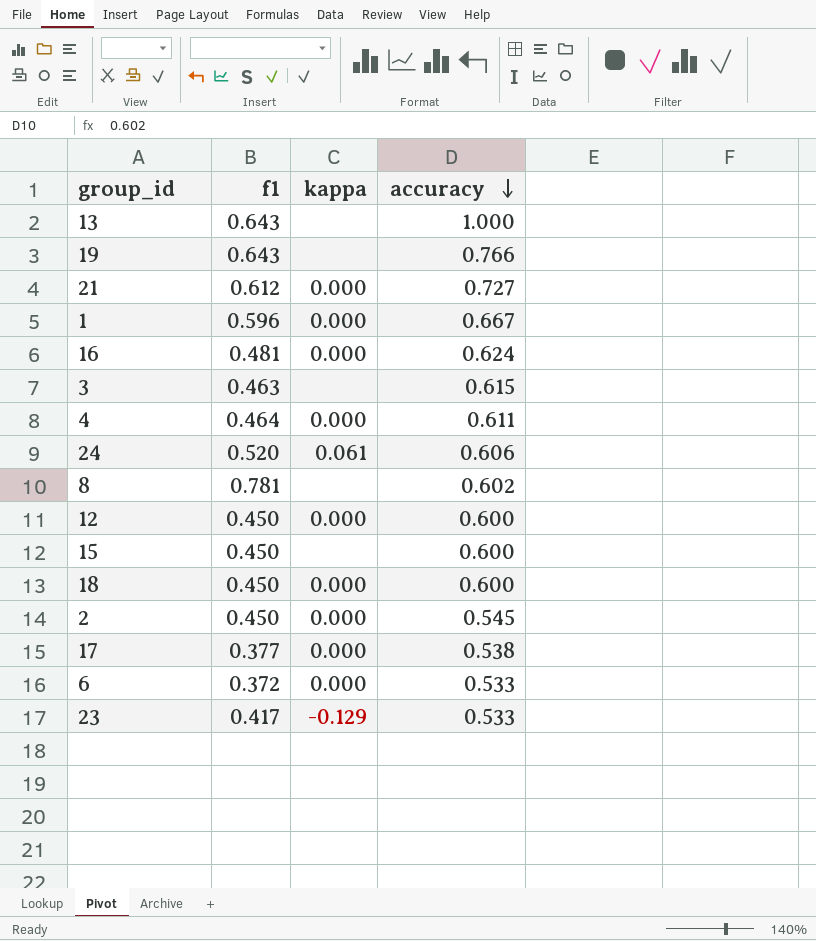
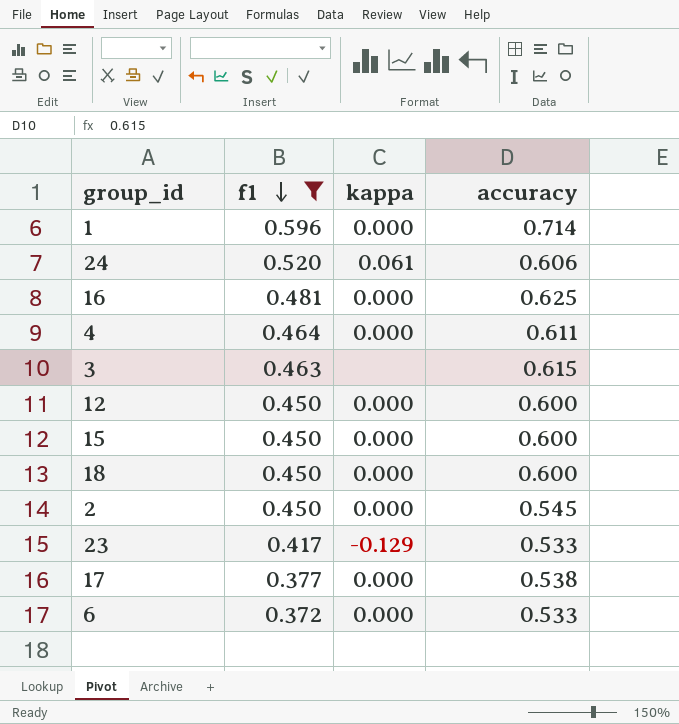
filter: none -> f1 <= 0.596
row order: accuracy descending -> f1 descending
1 | accuracy: 0.667 -> 0.714
16 | accuracy: 0.624 -> 0.625
15 | kappa: none -> 0.000

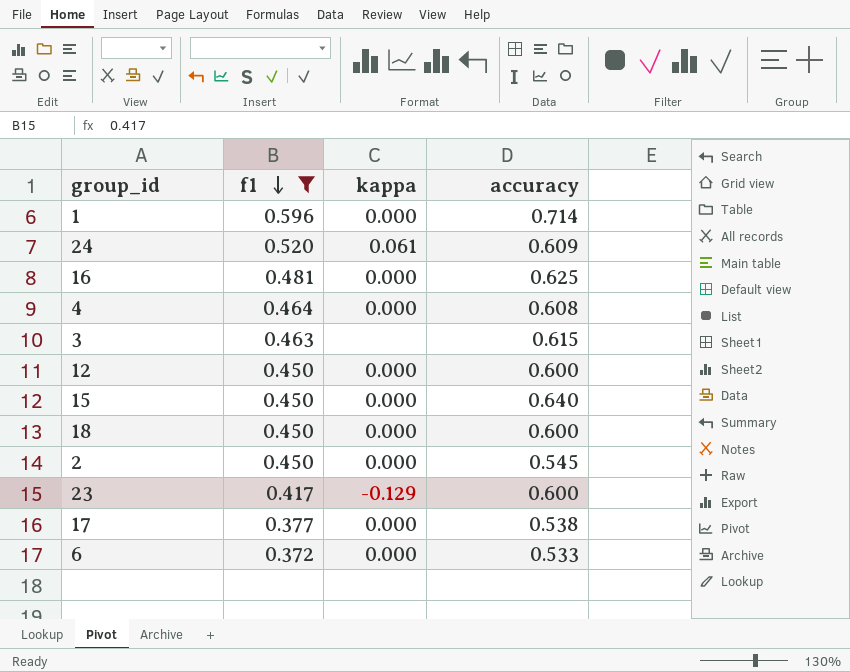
24 | accuracy: 0.606 -> 0.609
4 | accuracy: 0.611 -> 0.608
15 | accuracy: 0.600 -> 0.640
23 | accuracy: 0.533 -> 0.600

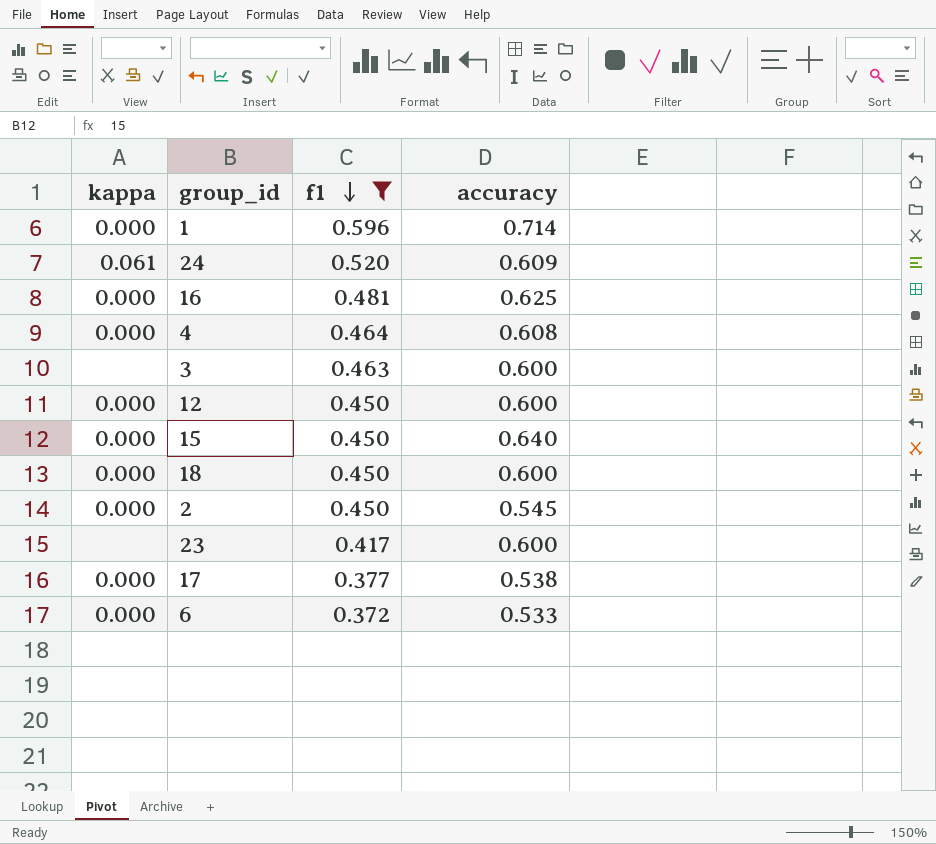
column kappa | position: 3 -> 1
3 | accuracy: 0.615 -> 0.600
23 | kappa: -0.129 -> none

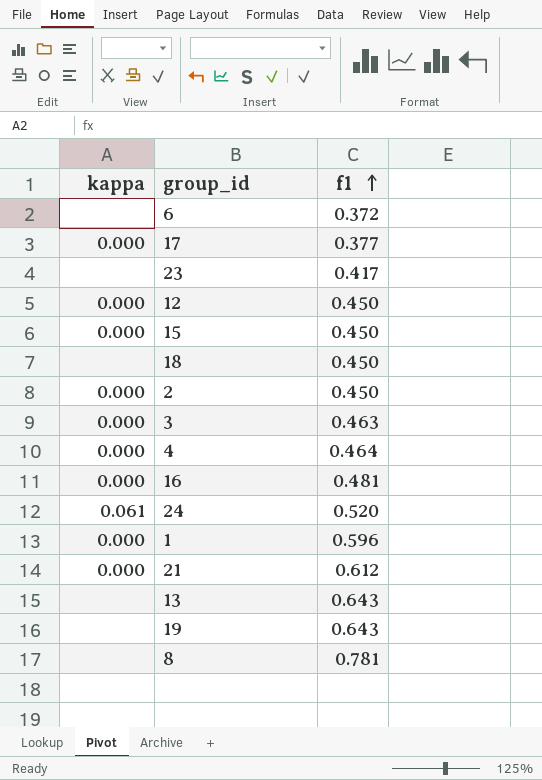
filter: f1 <= 0.596 -> none
row order: f1 descending -> f1 ascending
column accuracy | position: 4 -> none
6 | kappa: 0.000 -> none
18 | kappa: 0.000 -> none
3 | kappa: none -> 0.000

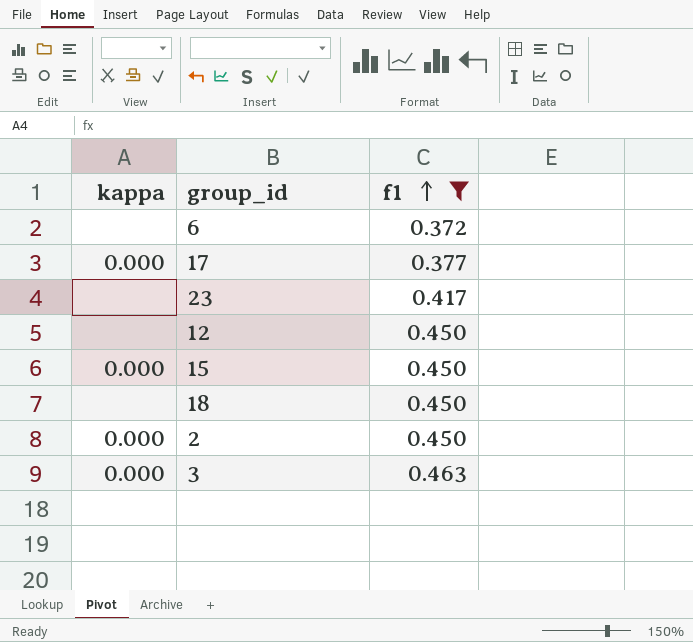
filter: none -> f1 <= 0.463
12 | kappa: 0.000 -> none

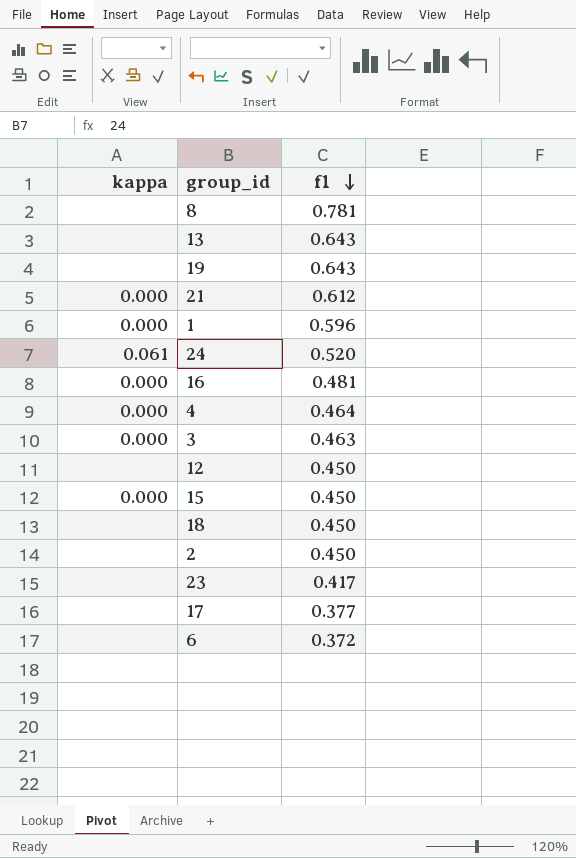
filter: f1 <= 0.463 -> none
row order: f1 ascending -> f1 descending
2 | kappa: 0.000 -> none
17 | kappa: 0.000 -> none

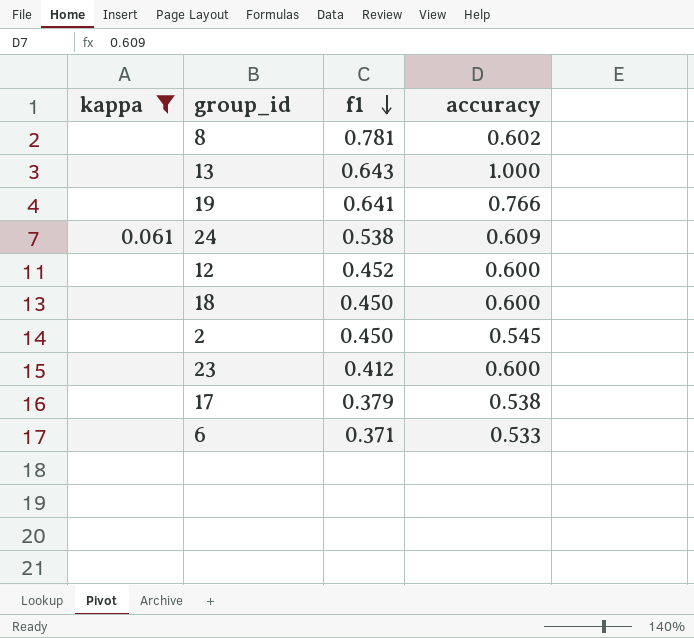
filter: none -> kappa != 0.000
column accuracy | position: none -> 4
19 | f1: 0.643 -> 0.641
24 | f1: 0.520 -> 0.538
12 | f1: 0.450 -> 0.452
23 | f1: 0.417 -> 0.412
17 | f1: 0.377 -> 0.379
6 | f1: 0.372 -> 0.371

